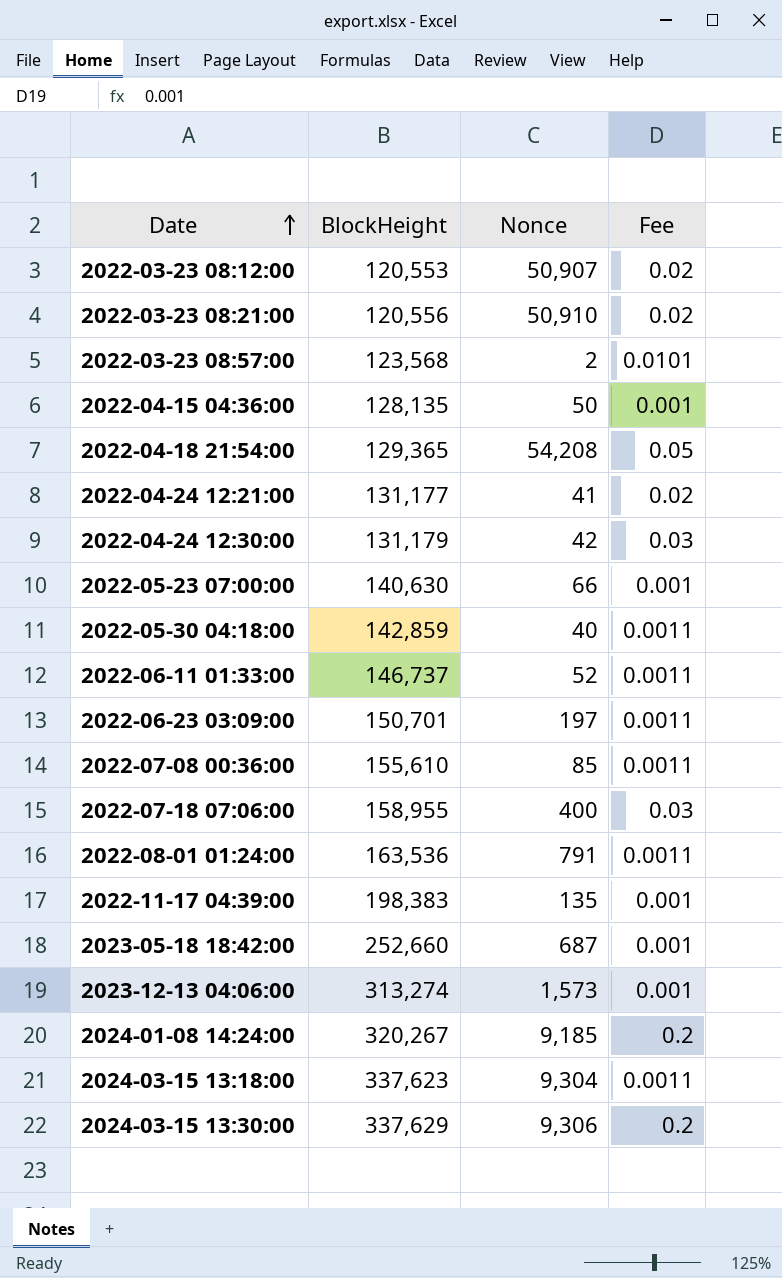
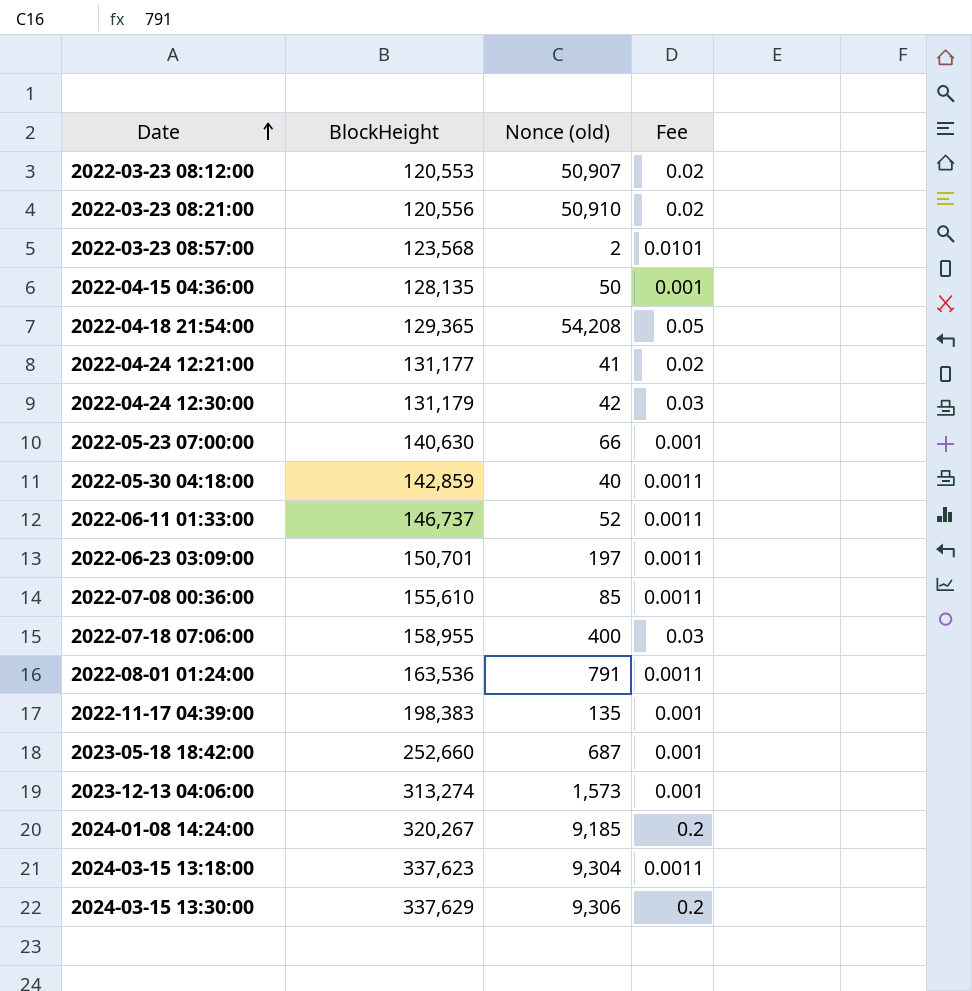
column name: Nonce -> Nonce (old)

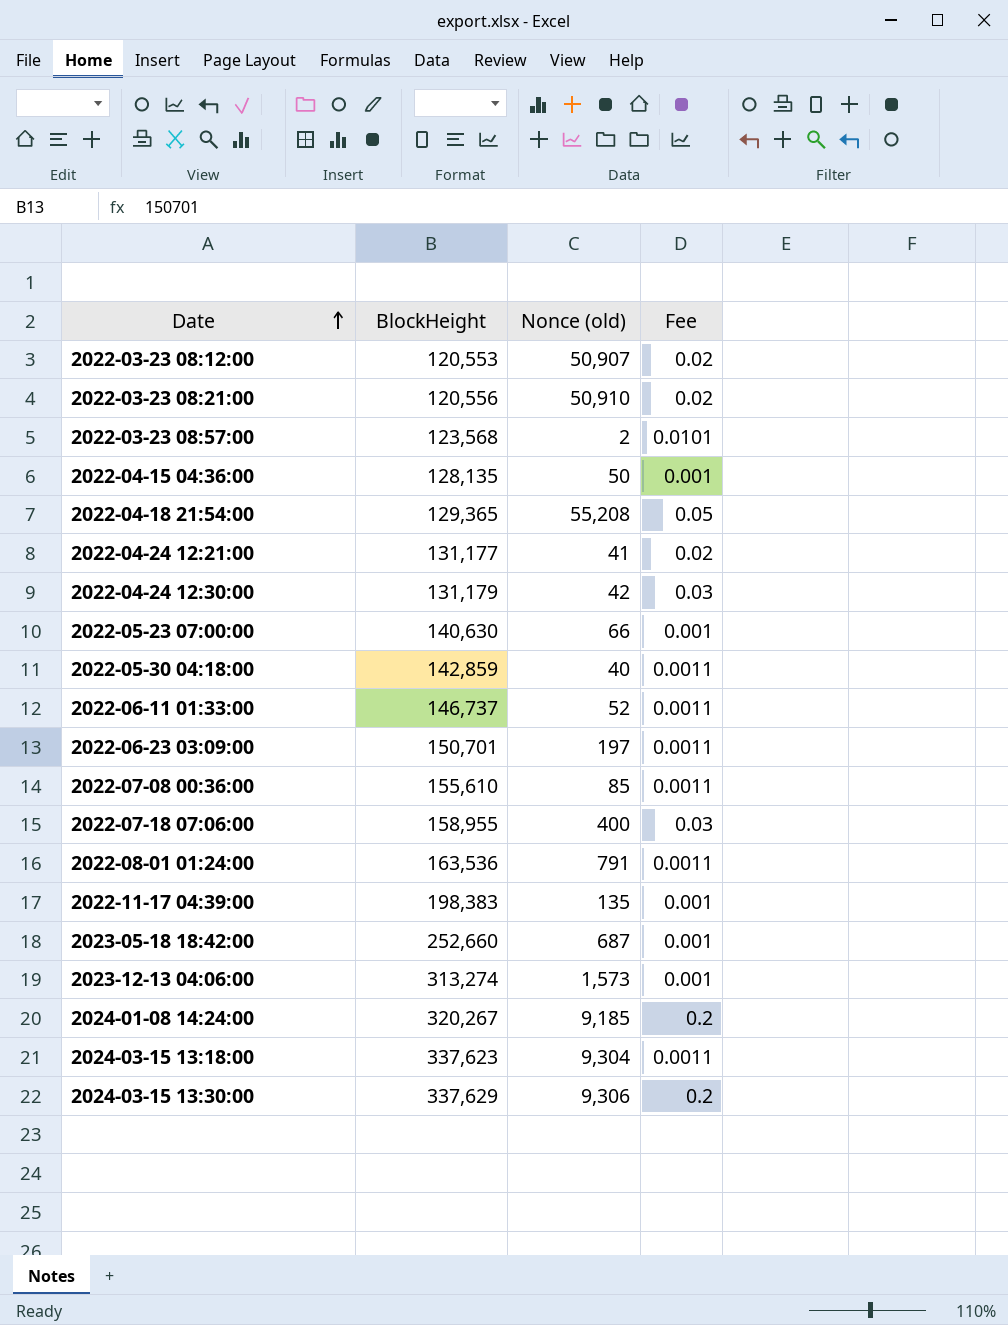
2022-04-18 21:54:00 | Nonce (old): 54,208 -> 55,208

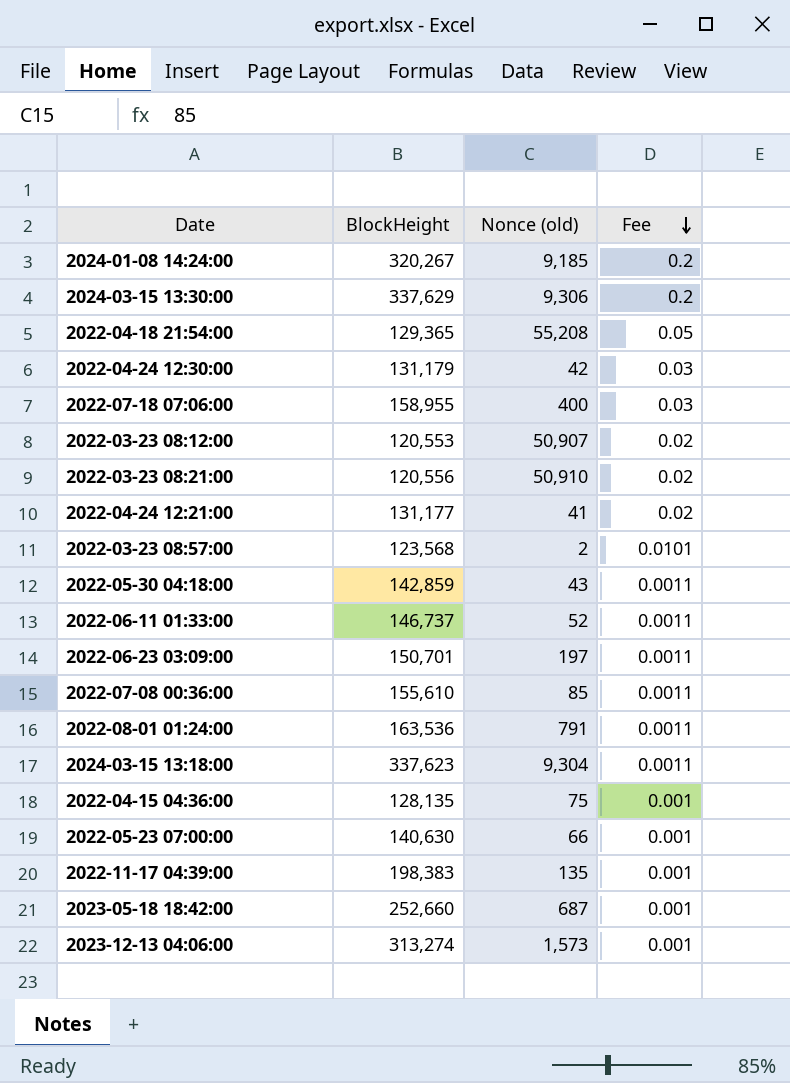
row order: Date ascending -> Fee descending
2022-05-30 04:18:00 | Nonce (old): 40 -> 43
2022-04-15 04:36:00 | Nonce (old): 50 -> 75

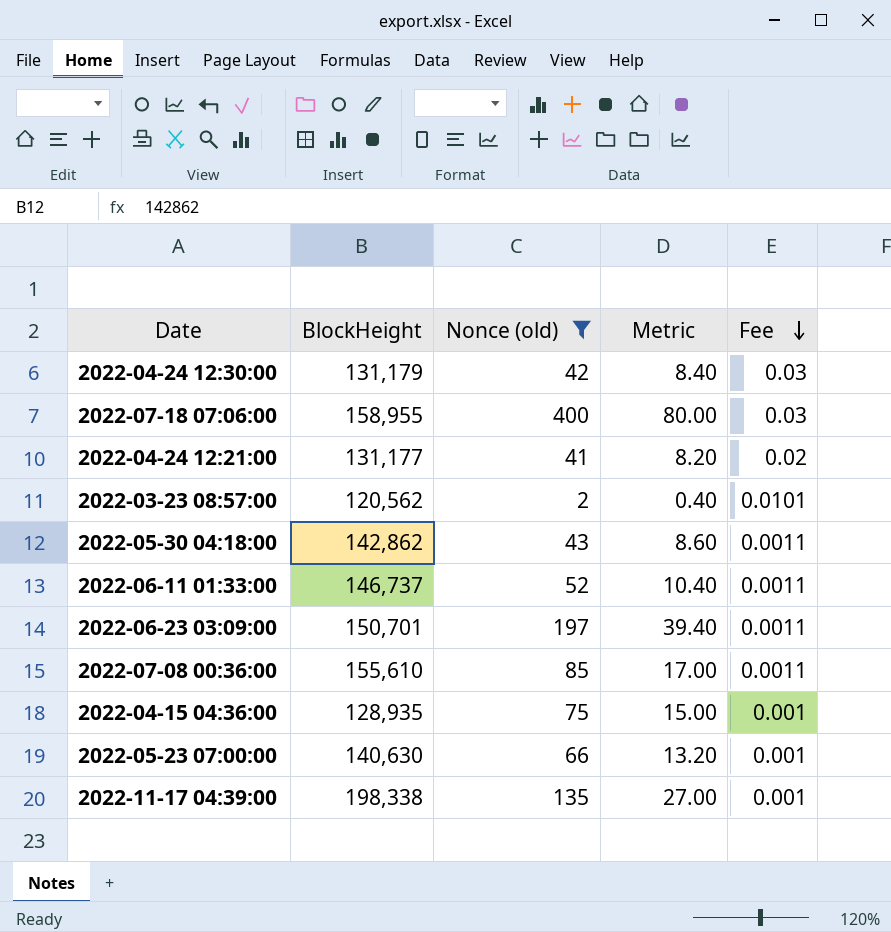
filter: none -> Nonce (old) <= 400
column Metric | formula: none -> [Nonce (old)] * 0.2
2022-03-23 08:57:00 | BlockHeight: 123,568 -> 120,562
2022-05-30 04:18:00 | BlockHeight: 142,859 -> 142,862
2022-04-15 04:36:00 | BlockHeight: 128,135 -> 128,935
2022-11-17 04:39:00 | BlockHeight: 198,383 -> 198,338

